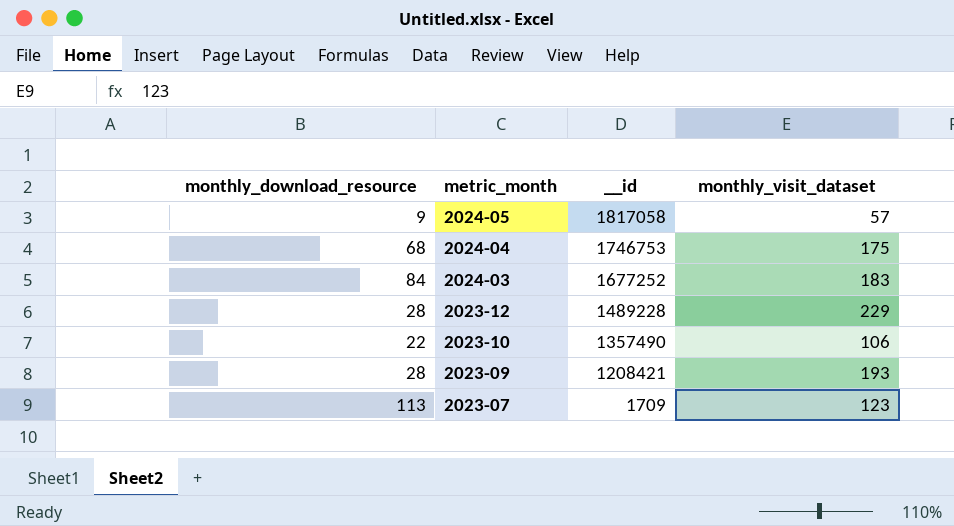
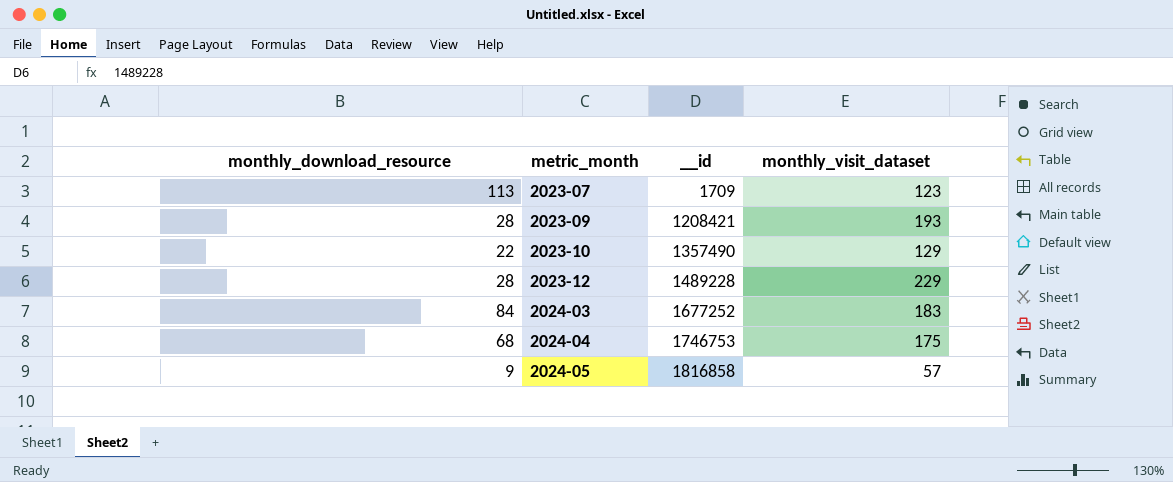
row order: metric_month descending -> metric_month ascending
2023-10 | monthly_visit_dataset: 106 -> 129
2024-05 | __id: 1817058 -> 1816858

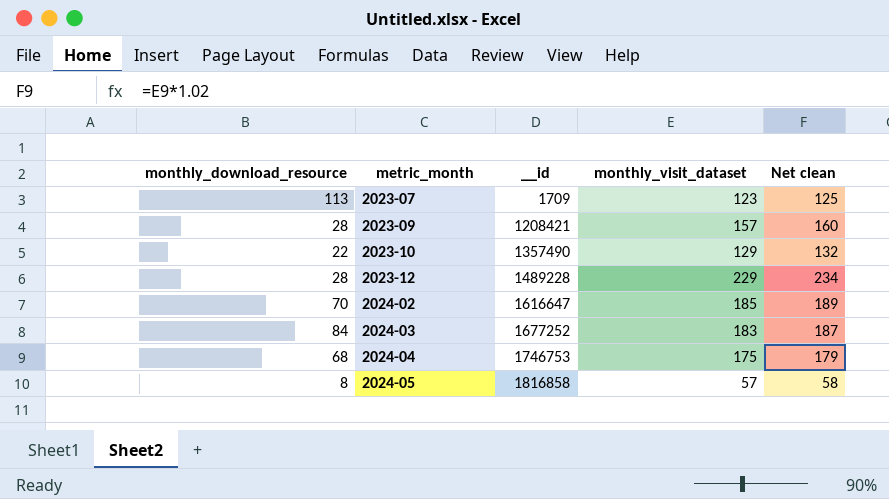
column Net clean | formula: none -> [monthly_visit_dataset] * 1.02
2023-09 | monthly_visit_dataset: 193 -> 157
row 2024-02: none -> 70 | 1616647 | 185 | 189
2024-05 | monthly_download_resource: 9 -> 8

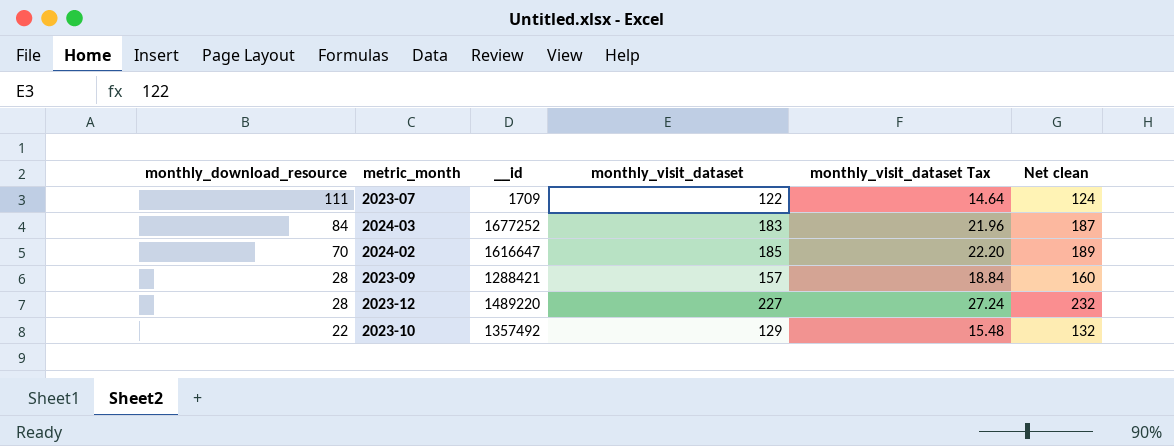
row order: metric_month ascending -> monthly_download_resource descending
column monthly_visit_dataset Tax | formula: none -> [monthly_visit_dataset] * 0.12
row 2024-04: 68 | 1746753 | 175 | 179 -> none
row 2024-05: 8 | 1816858 | 57 | 58 -> none
2023-07 | monthly_download_resource: 113 -> 111
2023-07 | monthly_visit_dataset: 123 -> 122
2023-07 | Net clean: 125 -> 124
2023-09 | __id: 1208421 -> 1288421
2023-12 | __id: 1489228 -> 1489220
2023-12 | monthly_visit_dataset: 229 -> 227
2023-12 | Net clean: 234 -> 232
2023-10 | __id: 1357490 -> 1357492

